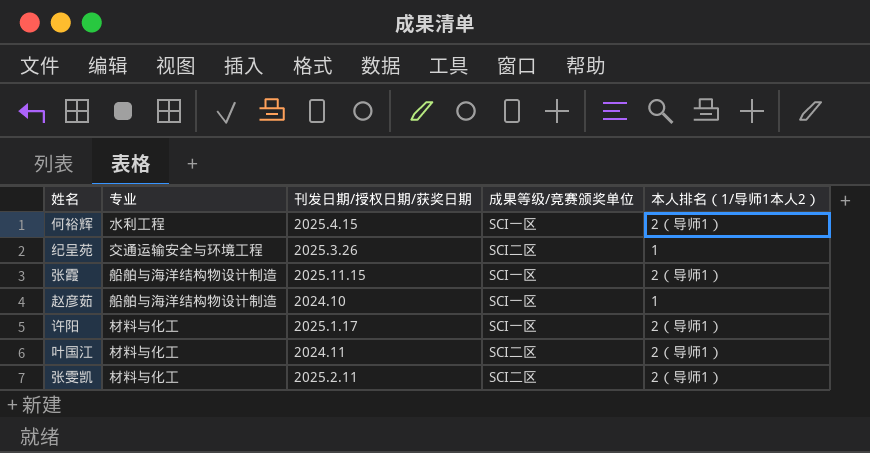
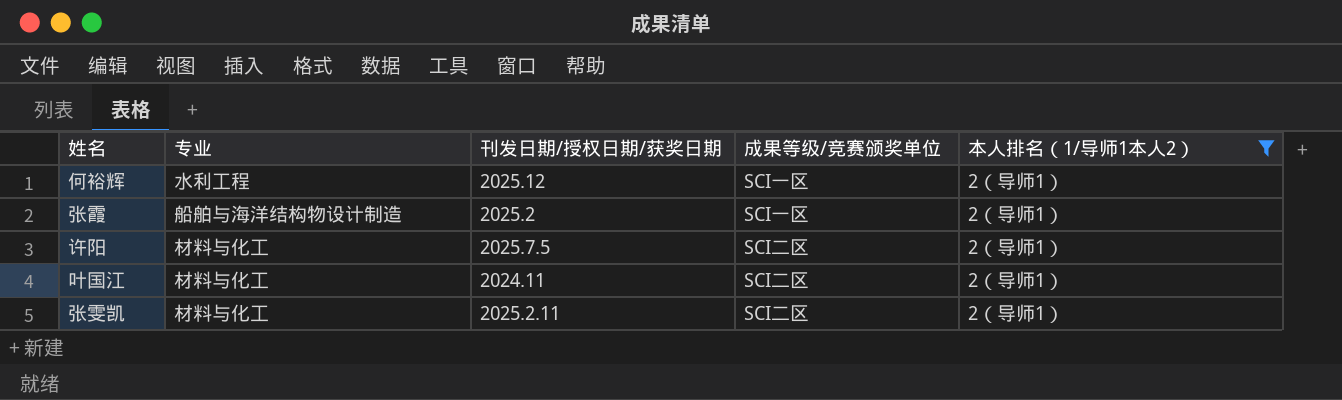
filter: none -> 本人排名（1/导师1本人2） = 2（导师1）
何裕辉 | 刊发日期/授权日期/获奖日期: 2025.4.15 -> 2025.12
张霞 | 刊发日期/授权日期/获奖日期: 2025.11.15 -> 2025.2
许阳 | 刊发日期/授权日期/获奖日期: 2025.1.17 -> 2025.7.5
许阳 | 成果等级/竞赛颁奖单位: SCI一区 -> SCI二区

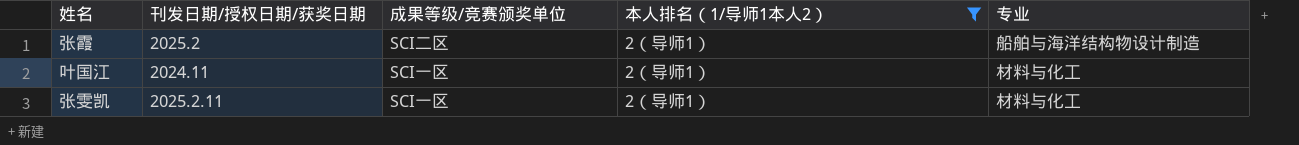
column 专业 | position: 2 -> 5
row 何裕辉: 水利工程 | 2025.12 | SCI一区 | 2（导师1） -> none
row 许阳: 材料与化工 | 2025.7.5 | SCI二区 | 2（导师1） -> none
张霞 | 成果等级/竞赛颁奖单位: SCI一区 -> SCI二区
叶国江 | 成果等级/竞赛颁奖单位: SCI二区 -> SCI一区
张雯凯 | 成果等级/竞赛颁奖单位: SCI二区 -> SCI一区

